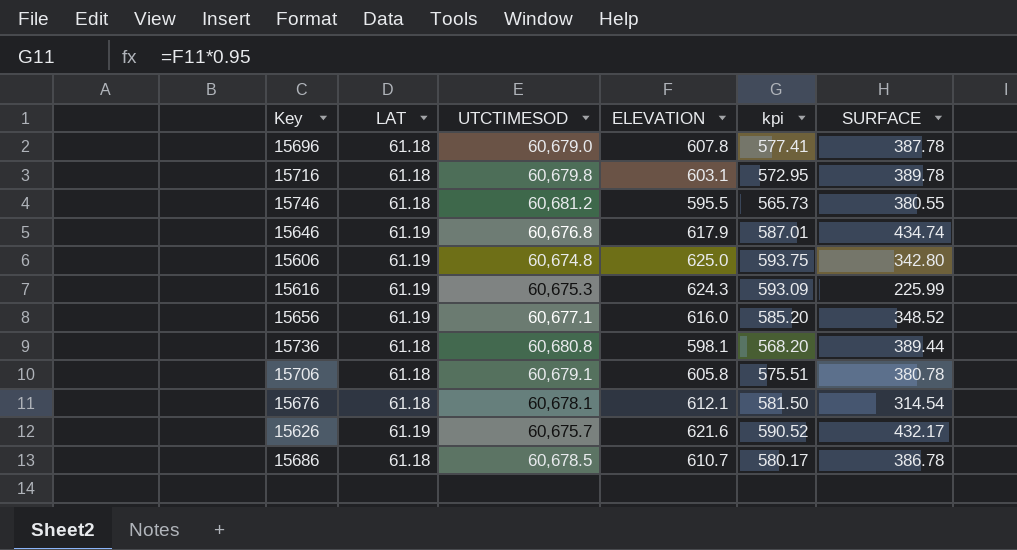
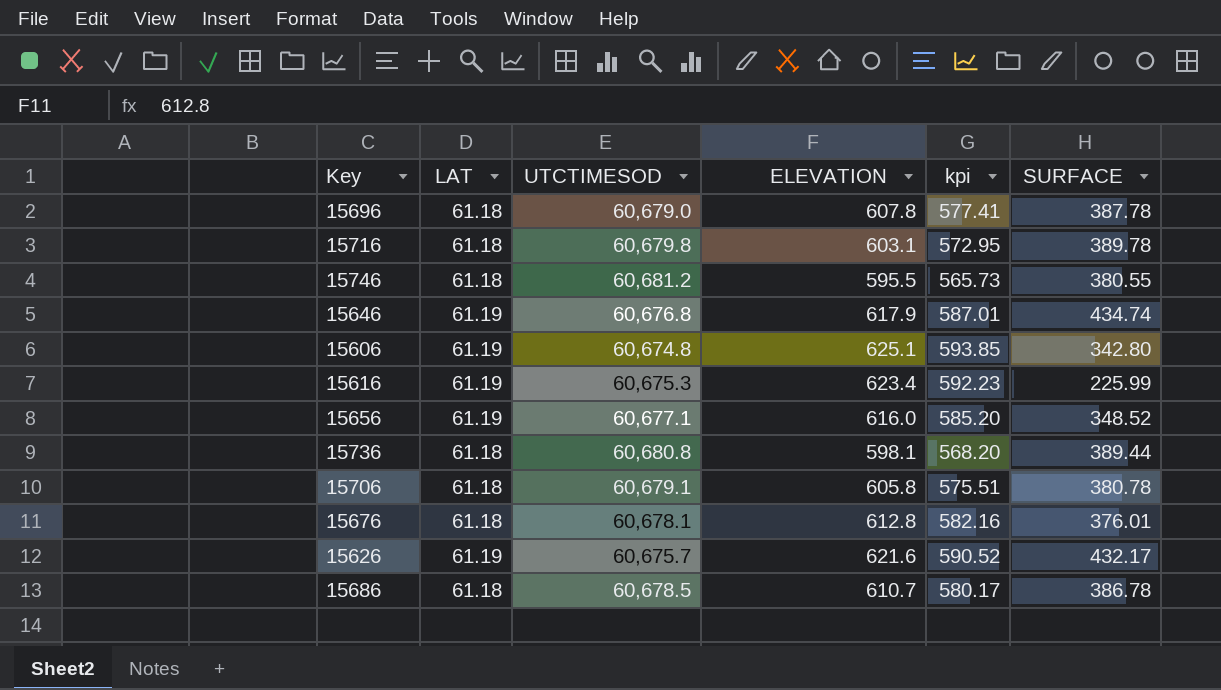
15606 | ELEVATION: 625.0 -> 625.1
15606 | kpi: 593.75 -> 593.85
15616 | ELEVATION: 624.3 -> 623.4
15616 | kpi: 593.09 -> 592.23
15676 | ELEVATION: 612.1 -> 612.8
15676 | kpi: 581.50 -> 582.16
15676 | SURFACE: 314.54 -> 376.01

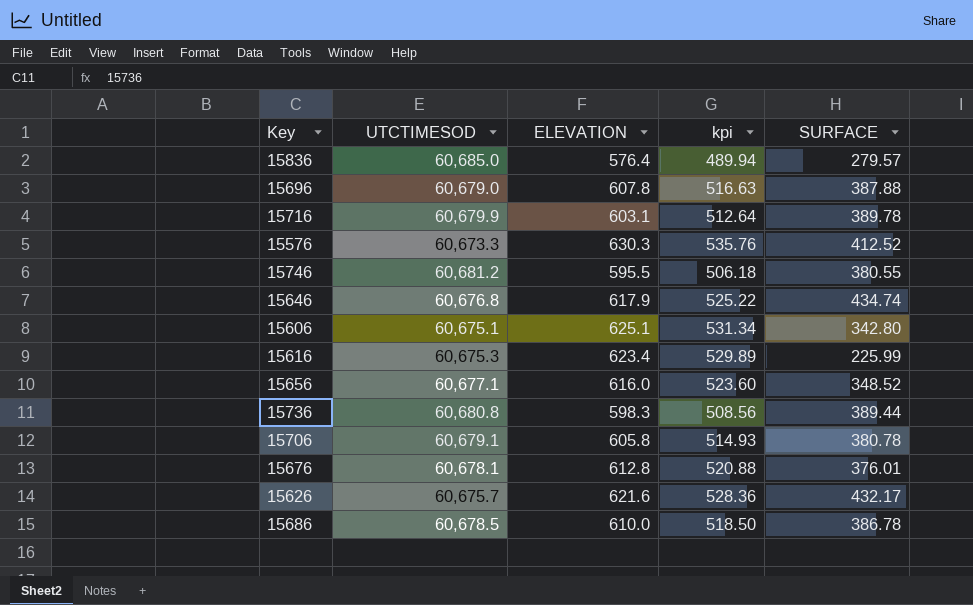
column LAT | position: 2 -> none
column kpi | formula: [ELEVATION] * 0.95 -> [ELEVATION] * 0.85
row 15836: none -> 60,685.0 | 576.4 | 489.94 | 279.57
15696 | SURFACE: 387.78 -> 387.88
15716 | UTCTIMESOD: 60,679.8 -> 60,679.9
row 15576: none -> 60,673.3 | 630.3 | 535.76 | 412.52
15606 | UTCTIMESOD: 60,674.8 -> 60,675.1
15736 | ELEVATION: 598.1 -> 598.3
15686 | ELEVATION: 610.7 -> 610.0

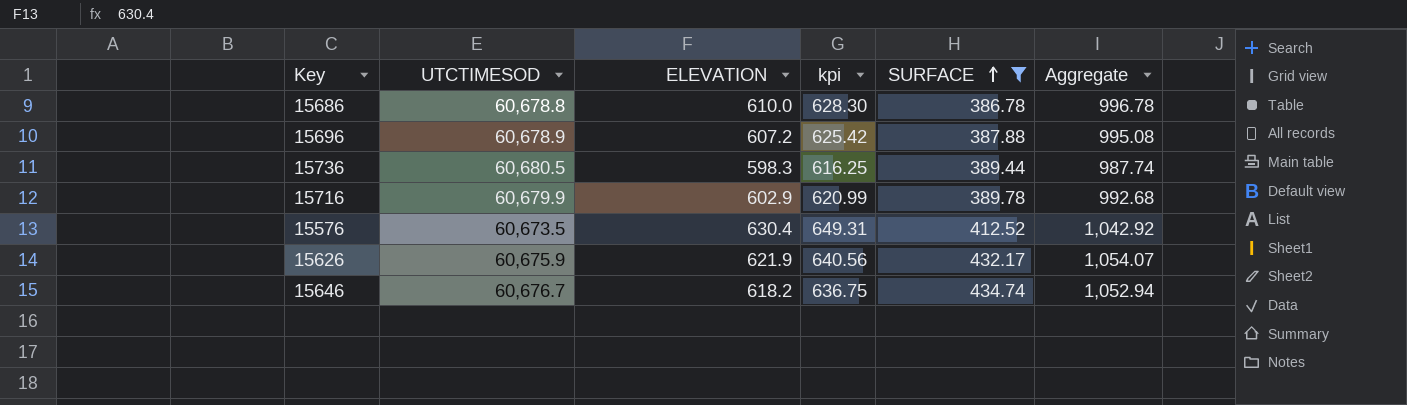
filter: none -> SURFACE >= 386.78
row order: none -> SURFACE ascending
column kpi | formula: [ELEVATION] * 0.85 -> [ELEVATION] * 1.03
column Aggregate | formula: none -> [ELEVATION] + [SURFACE]
15686 | UTCTIMESOD: 60,678.5 -> 60,678.8
15696 | UTCTIMESOD: 60,679.0 -> 60,678.9
15696 | ELEVATION: 607.8 -> 607.2
15736 | UTCTIMESOD: 60,680.8 -> 60,680.5
15716 | ELEVATION: 603.1 -> 602.9
15576 | UTCTIMESOD: 60,673.3 -> 60,673.5
15576 | ELEVATION: 630.3 -> 630.4
15626 | UTCTIMESOD: 60,675.7 -> 60,675.9
15626 | ELEVATION: 621.6 -> 621.9
15646 | UTCTIMESOD: 60,676.8 -> 60,676.7
15646 | ELEVATION: 617.9 -> 618.2

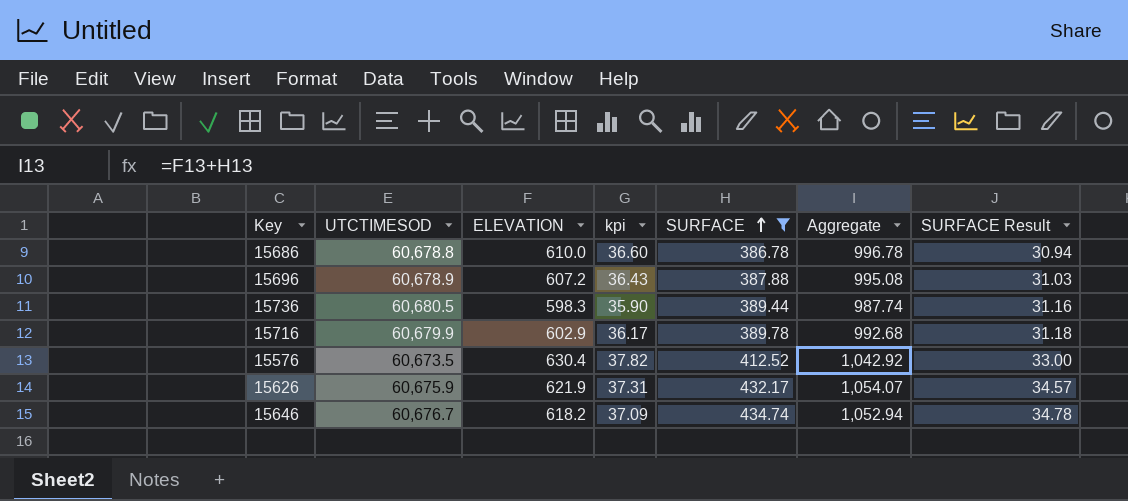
column kpi | formula: [ELEVATION] * 1.03 -> [ELEVATION] * 0.06
column SURFACE Result | formula: none -> [SURFACE] * 0.08

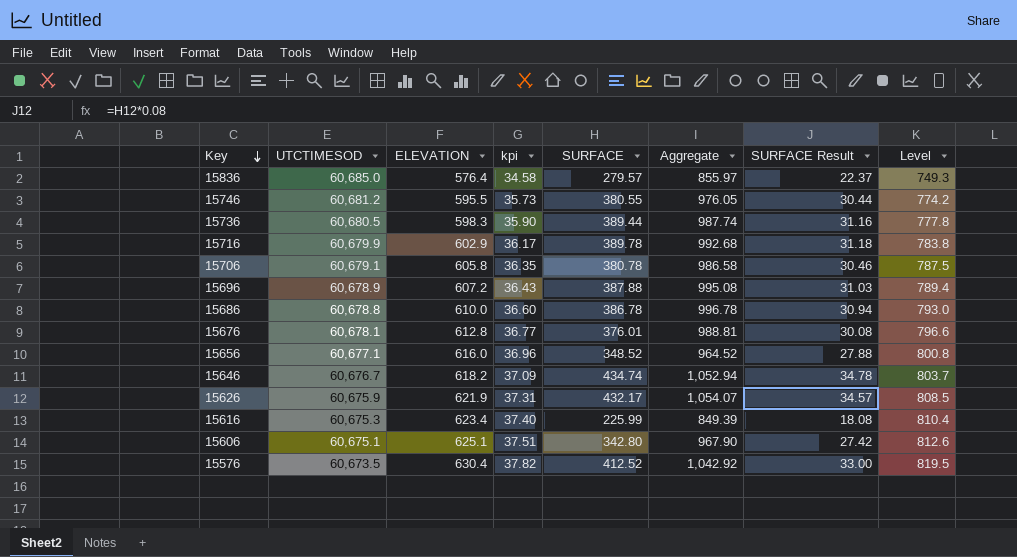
filter: SURFACE >= 386.78 -> none
row order: SURFACE ascending -> Key descending
column Level | formula: none -> [ELEVATION] * 1.3

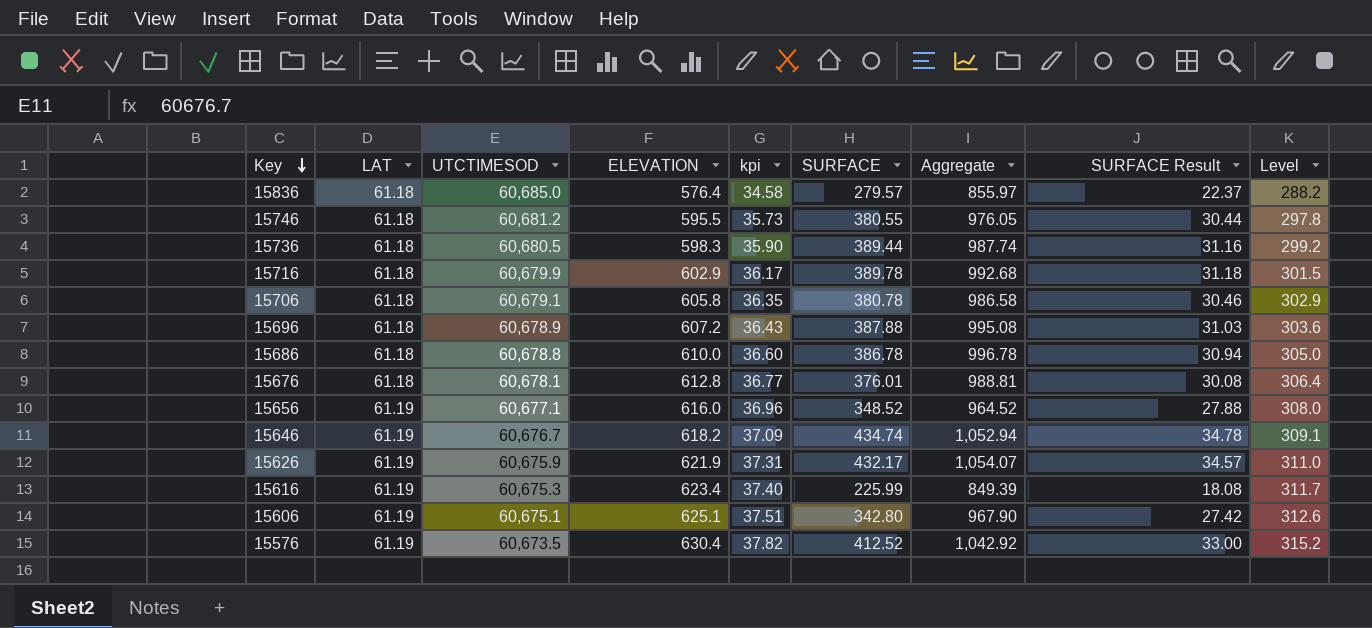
column LAT | position: none -> 2
column Level | formula: [ELEVATION] * 1.3 -> [ELEVATION] * 0.5

